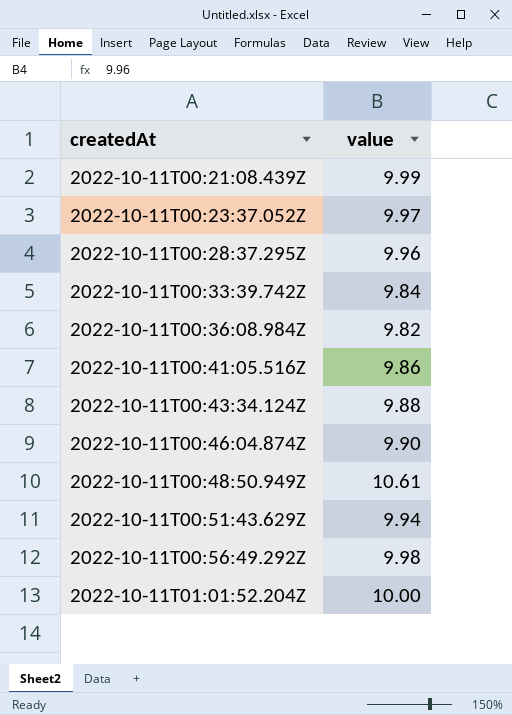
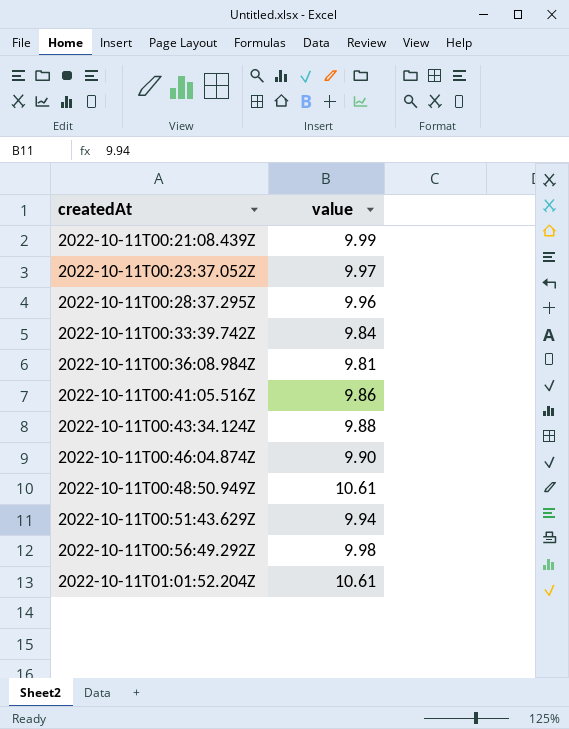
2022-10-11T00:36:08.984Z | value: 9.82 -> 9.81
2022-10-11T01:01:52.204Z | value: 10.00 -> 10.61

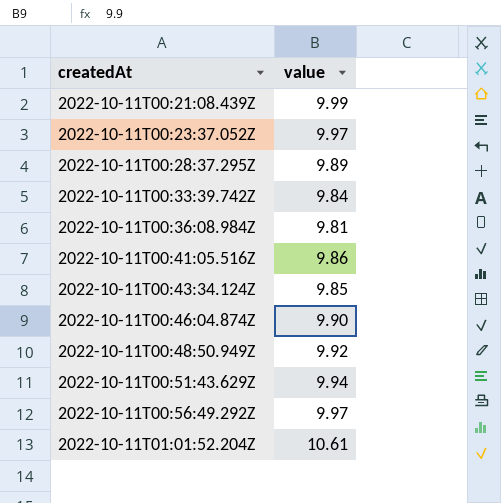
2022-10-11T00:28:37.295Z | value: 9.96 -> 9.89
2022-10-11T00:43:34.124Z | value: 9.88 -> 9.85
2022-10-11T00:48:50.949Z | value: 10.61 -> 9.92
2022-10-11T00:56:49.292Z | value: 9.98 -> 9.97

